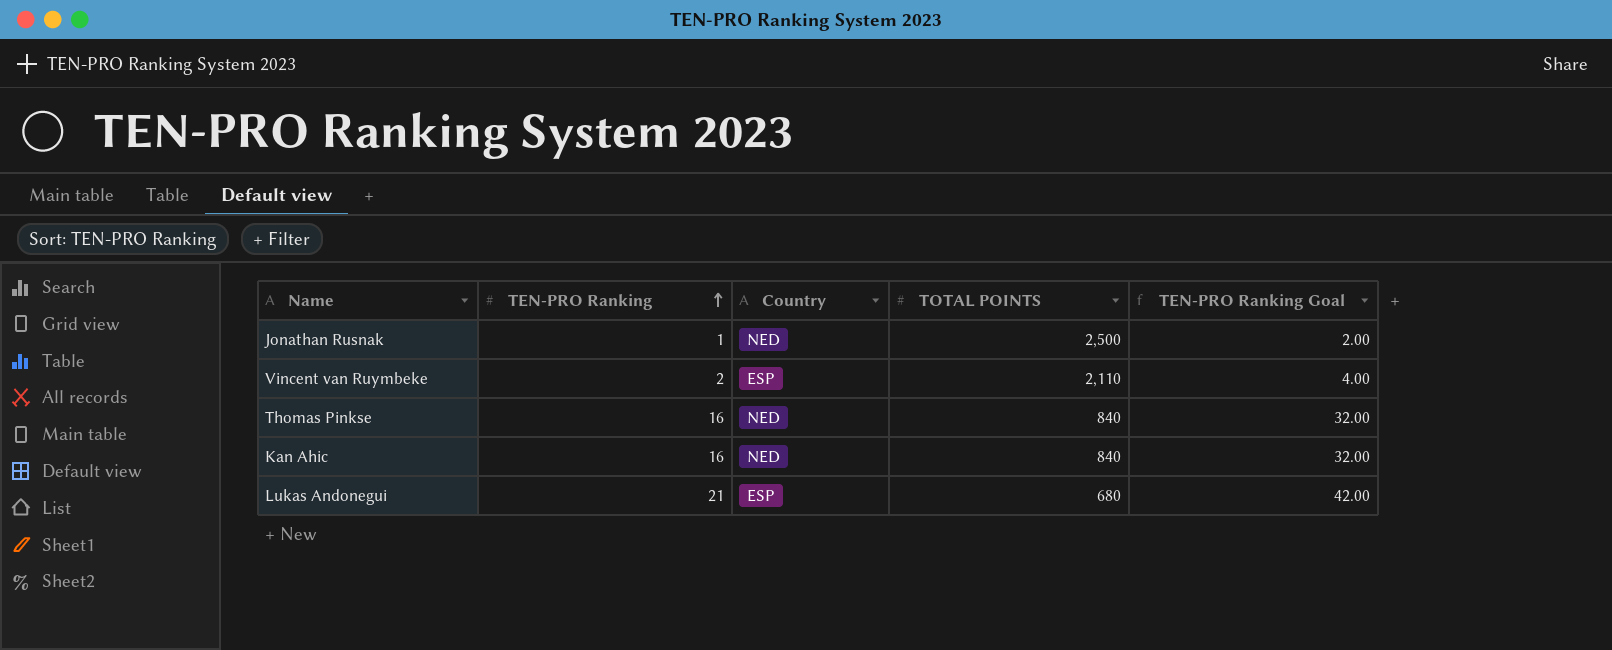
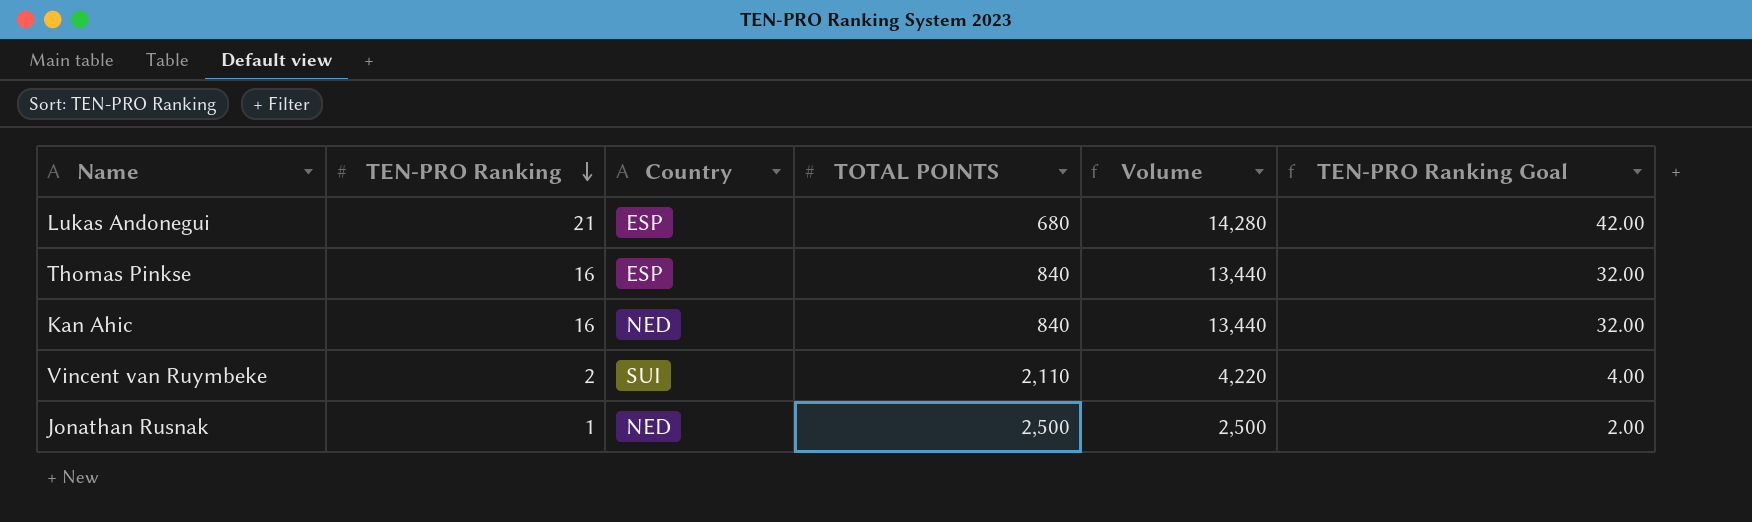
row order: TEN-PRO Ranking ascending -> TEN-PRO Ranking descending
column Volume | formula: none -> [TEN-PRO Ranking] * [TOTAL POINTS]
Thomas Pinkse | Country: NED -> ESP
Vincent van Ruymbeke | Country: ESP -> SUI

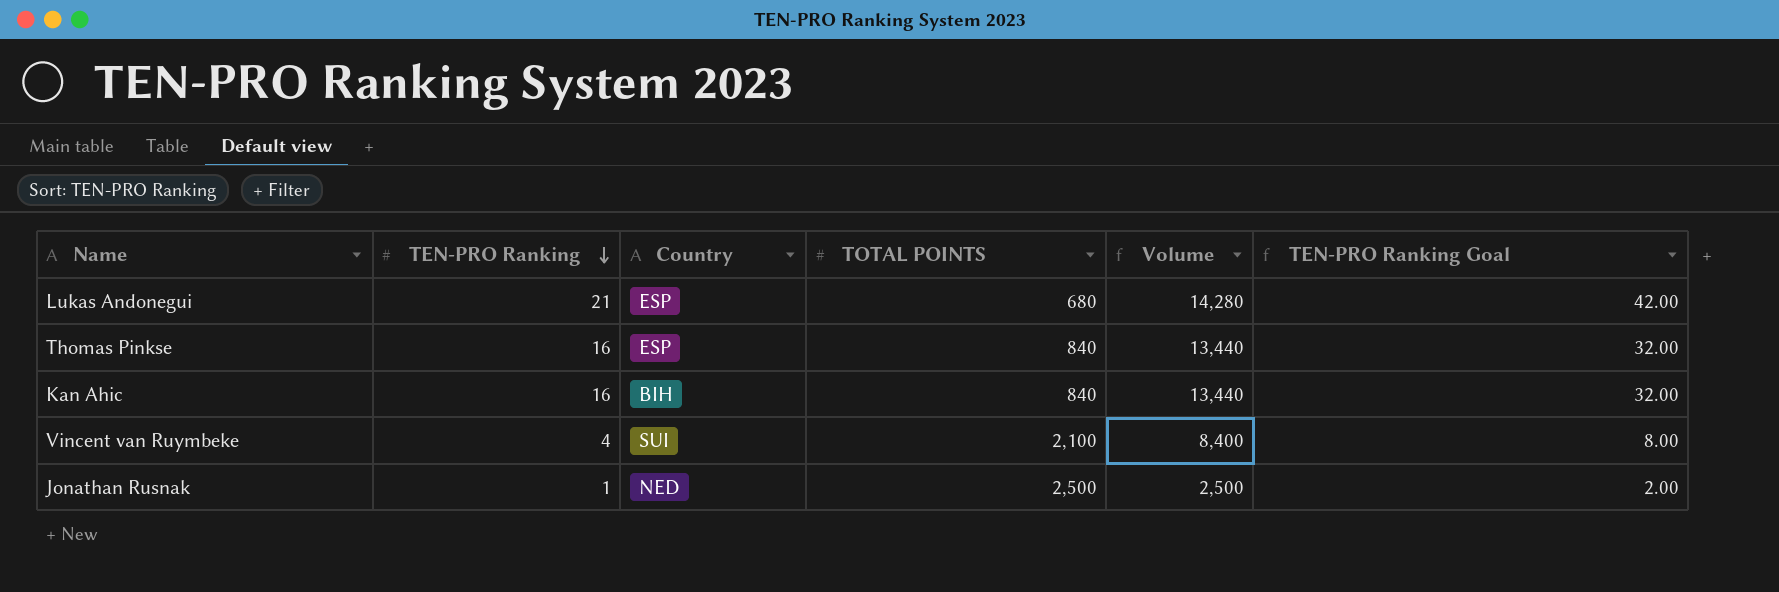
Kan Ahic | Country: NED -> BIH
Vincent van Ruymbeke | TEN-PRO Ranking: 2 -> 4
Vincent van Ruymbeke | TOTAL POINTS: 2,110 -> 2,100
Vincent van Ruymbeke | Volume: 4,220 -> 8,400
Vincent van Ruymbeke | TEN-PRO Ranking Goal: 4.00 -> 8.00

